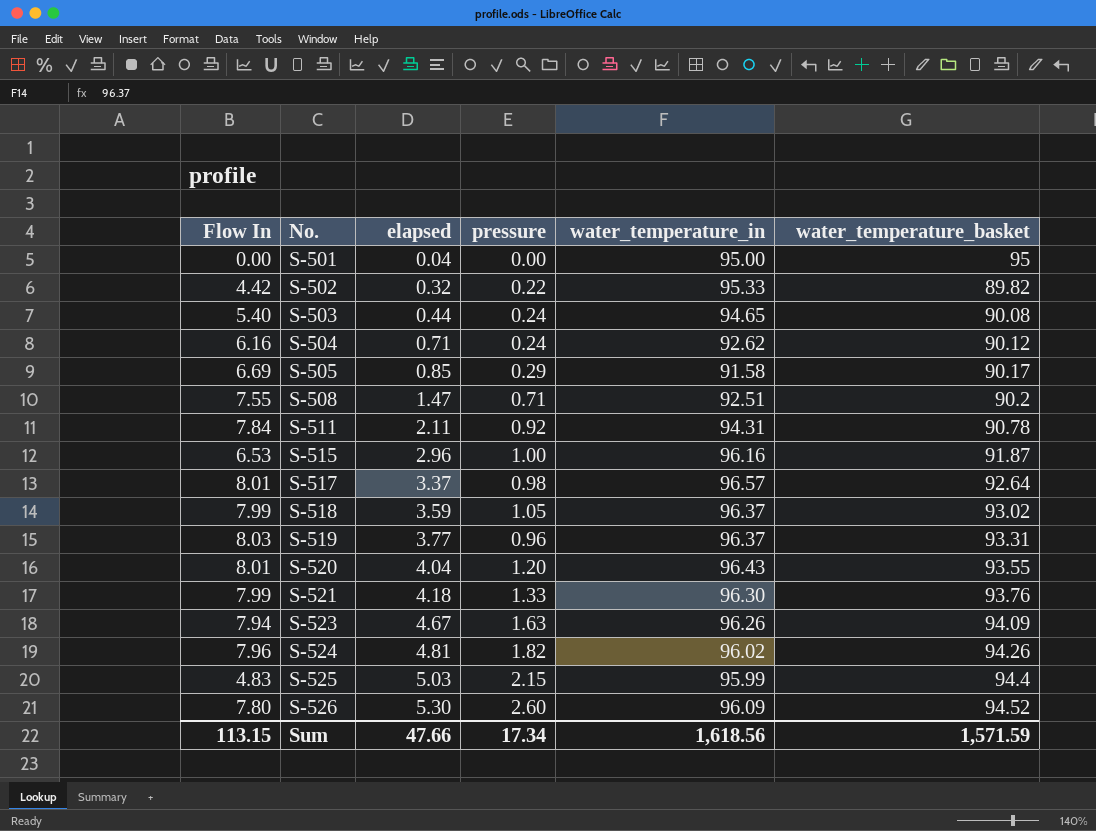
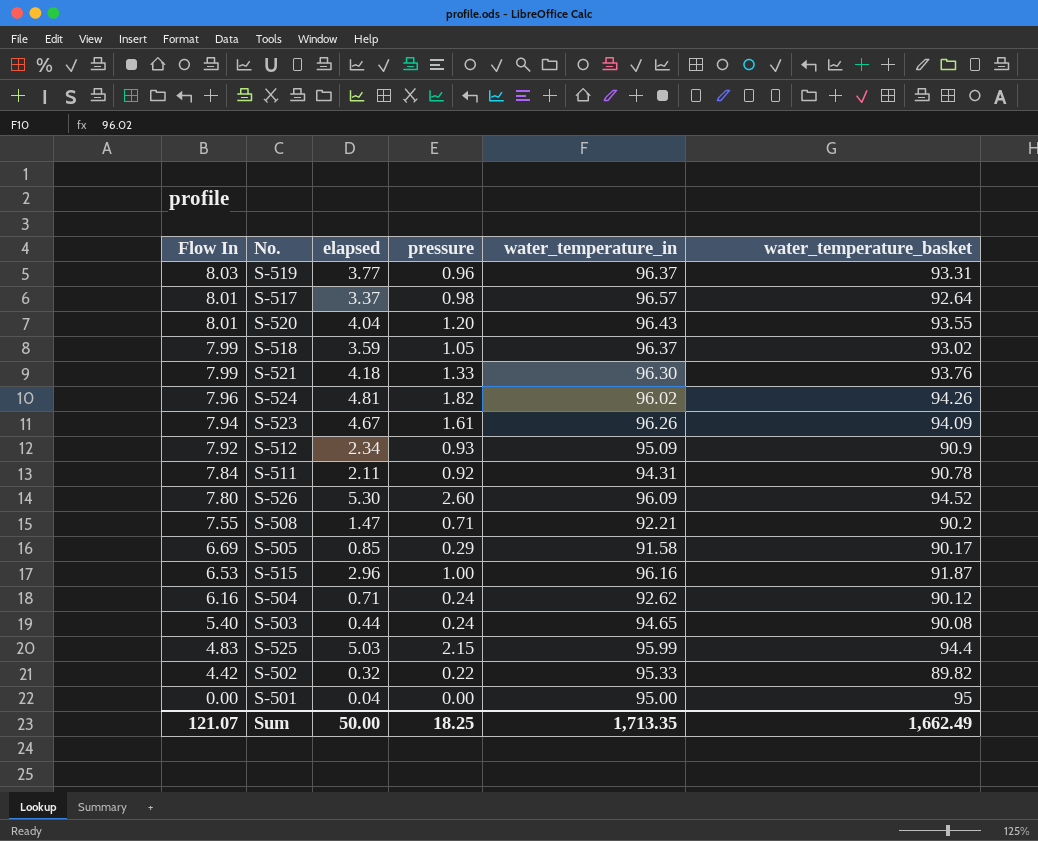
row order: No. ascending -> Flow In descending
S-523 | pressure: 1.63 -> 1.61
row S-512: none -> 7.92 | 2.34 | 0.93 | 95.09 | 90.9
S-508 | water_temperature_in: 92.51 -> 92.21
Sum | Flow In: 113.15 -> 121.07
Sum | elapsed: 47.66 -> 50.00
Sum | pressure: 17.34 -> 18.25
Sum | water_temperature_in: 1,618.56 -> 1,713.35
Sum | water_temperature_basket: 1,571.59 -> 1,662.49

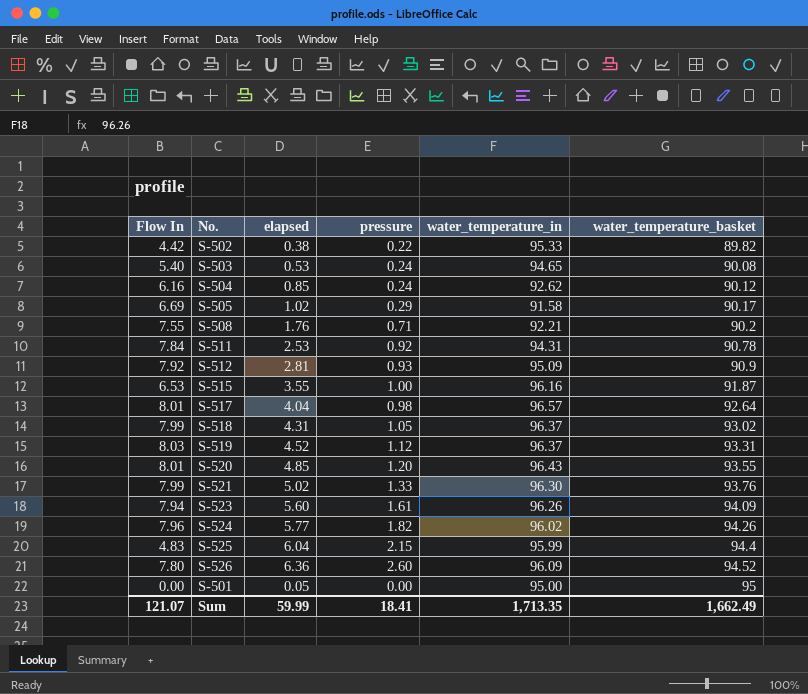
row order: Flow In descending -> water_temperature_basket ascending
S-502 | elapsed: 0.32 -> 0.38
S-503 | elapsed: 0.44 -> 0.53
S-504 | elapsed: 0.71 -> 0.85
S-505 | elapsed: 0.85 -> 1.02
S-508 | elapsed: 1.47 -> 1.76
S-511 | elapsed: 2.11 -> 2.53
S-512 | elapsed: 2.34 -> 2.81
S-515 | elapsed: 2.96 -> 3.55
S-517 | elapsed: 3.37 -> 4.04
S-518 | elapsed: 3.59 -> 4.31
S-519 | elapsed: 3.77 -> 4.52
S-519 | pressure: 0.96 -> 1.12
S-520 | elapsed: 4.04 -> 4.85
S-521 | elapsed: 4.18 -> 5.02
S-523 | elapsed: 4.67 -> 5.60
S-524 | elapsed: 4.81 -> 5.77
S-525 | elapsed: 5.03 -> 6.04
S-526 | elapsed: 5.30 -> 6.36
S-501 | elapsed: 0.04 -> 0.05
Sum | elapsed: 50.00 -> 59.99
Sum | pressure: 18.25 -> 18.41

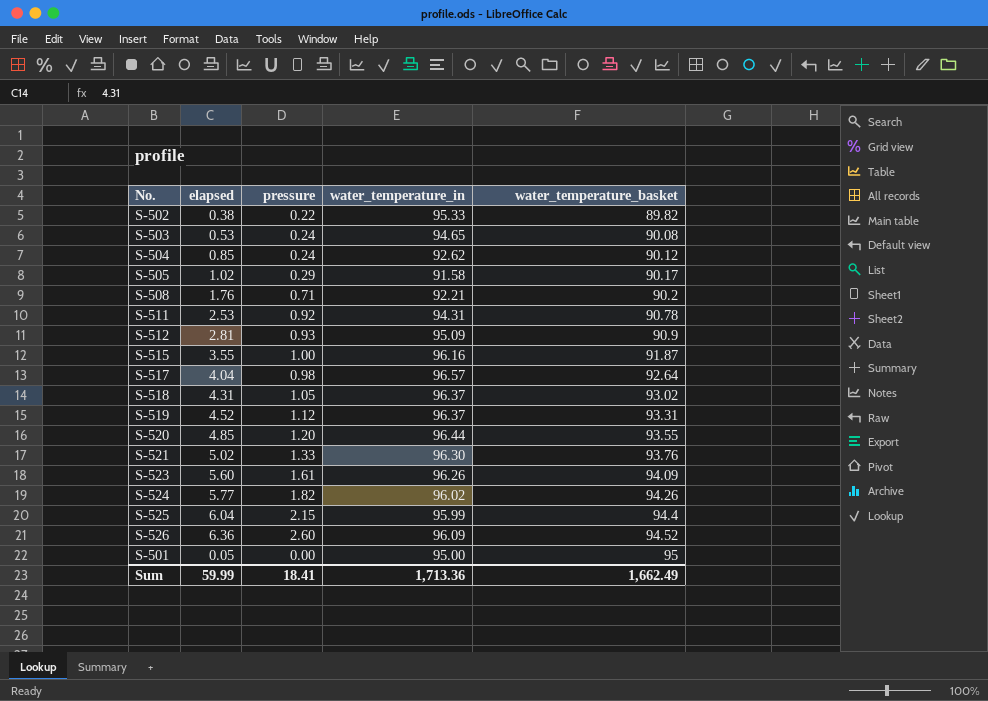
column Flow In | position: 1 -> none
S-520 | water_temperature_in: 96.43 -> 96.44
Sum | water_temperature_in: 1,713.35 -> 1,713.36

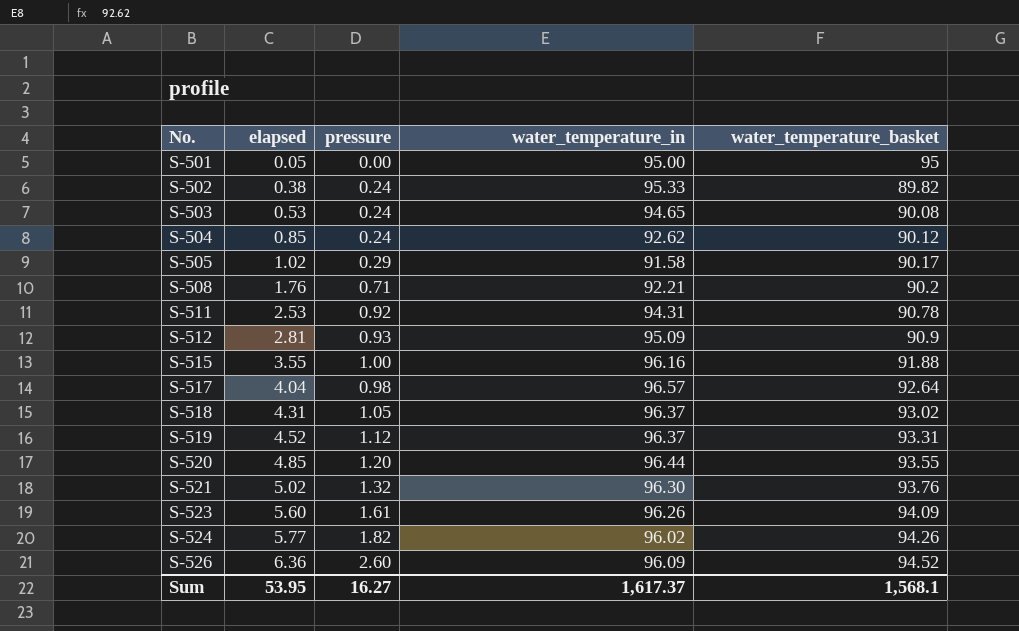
row order: water_temperature_basket ascending -> No. ascending
row S-525: 6.04 | 2.15 | 95.99 | 94.4 -> none
S-502 | pressure: 0.22 -> 0.24
S-515 | water_temperature_basket: 91.87 -> 91.88
S-521 | pressure: 1.33 -> 1.32
Sum | elapsed: 59.99 -> 53.95
Sum | pressure: 18.41 -> 16.27
Sum | water_temperature_in: 1,713.36 -> 1,617.37
Sum | water_temperature_basket: 1,662.49 -> 1,568.1

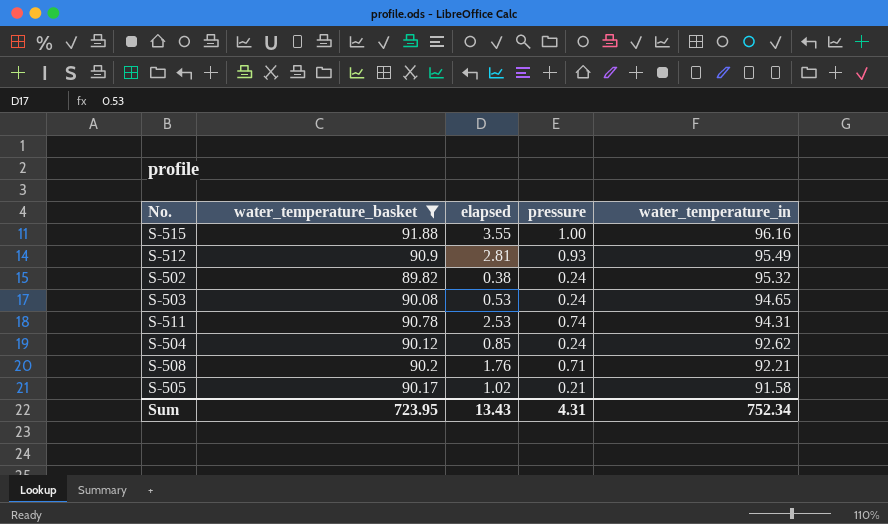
filter: none -> water_temperature_basket <= 91.88
row order: No. ascending -> water_temperature_in descending
column water_temperature_basket | position: 5 -> 2
S-512 | water_temperature_in: 95.09 -> 95.49
S-502 | water_temperature_in: 95.33 -> 95.32
S-511 | pressure: 0.92 -> 0.74
S-505 | pressure: 0.29 -> 0.21
Sum | water_temperature_basket: 1,568.1 -> 723.95
Sum | elapsed: 53.95 -> 13.43
Sum | pressure: 16.27 -> 4.31
Sum | water_temperature_in: 1,617.37 -> 752.34

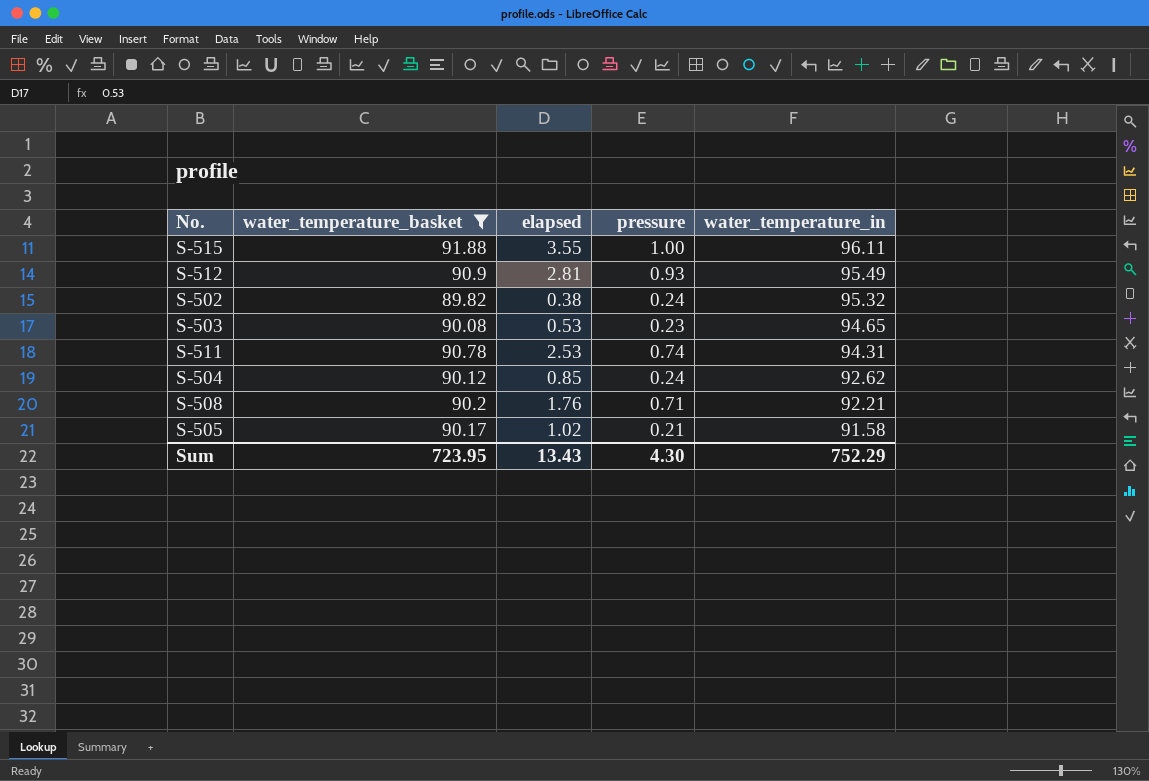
S-515 | water_temperature_in: 96.16 -> 96.11
S-503 | pressure: 0.24 -> 0.23
Sum | pressure: 4.31 -> 4.30
Sum | water_temperature_in: 752.34 -> 752.29

